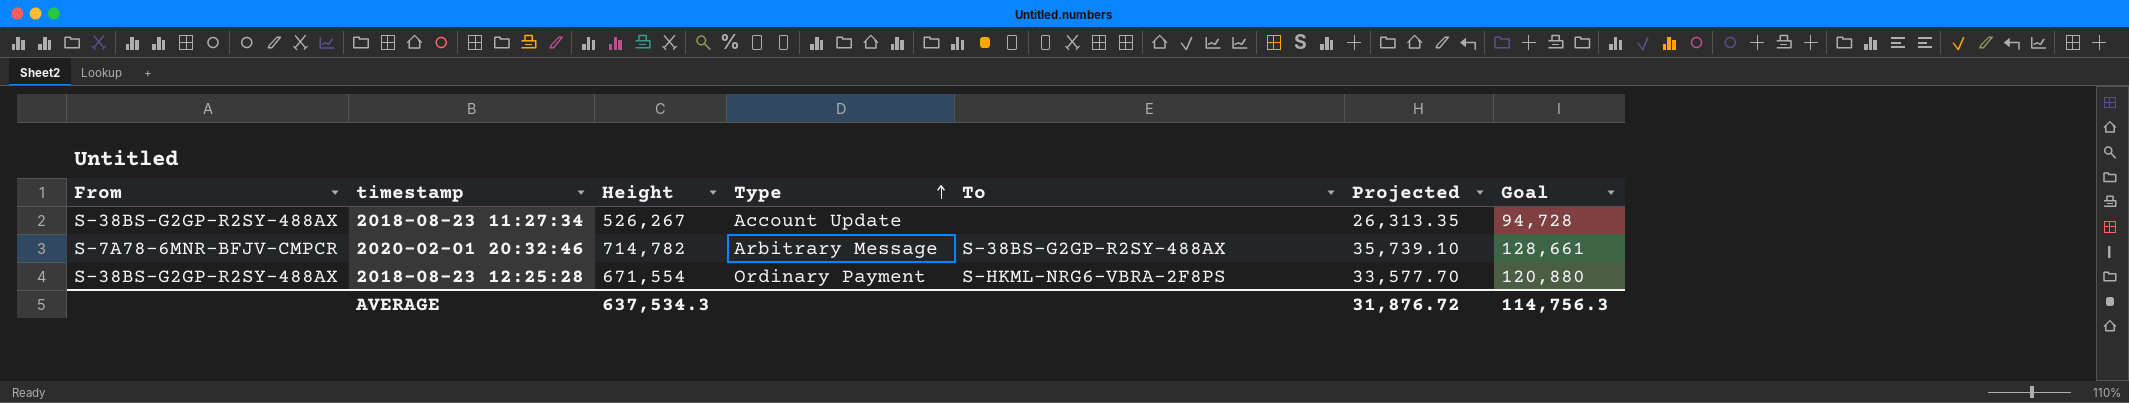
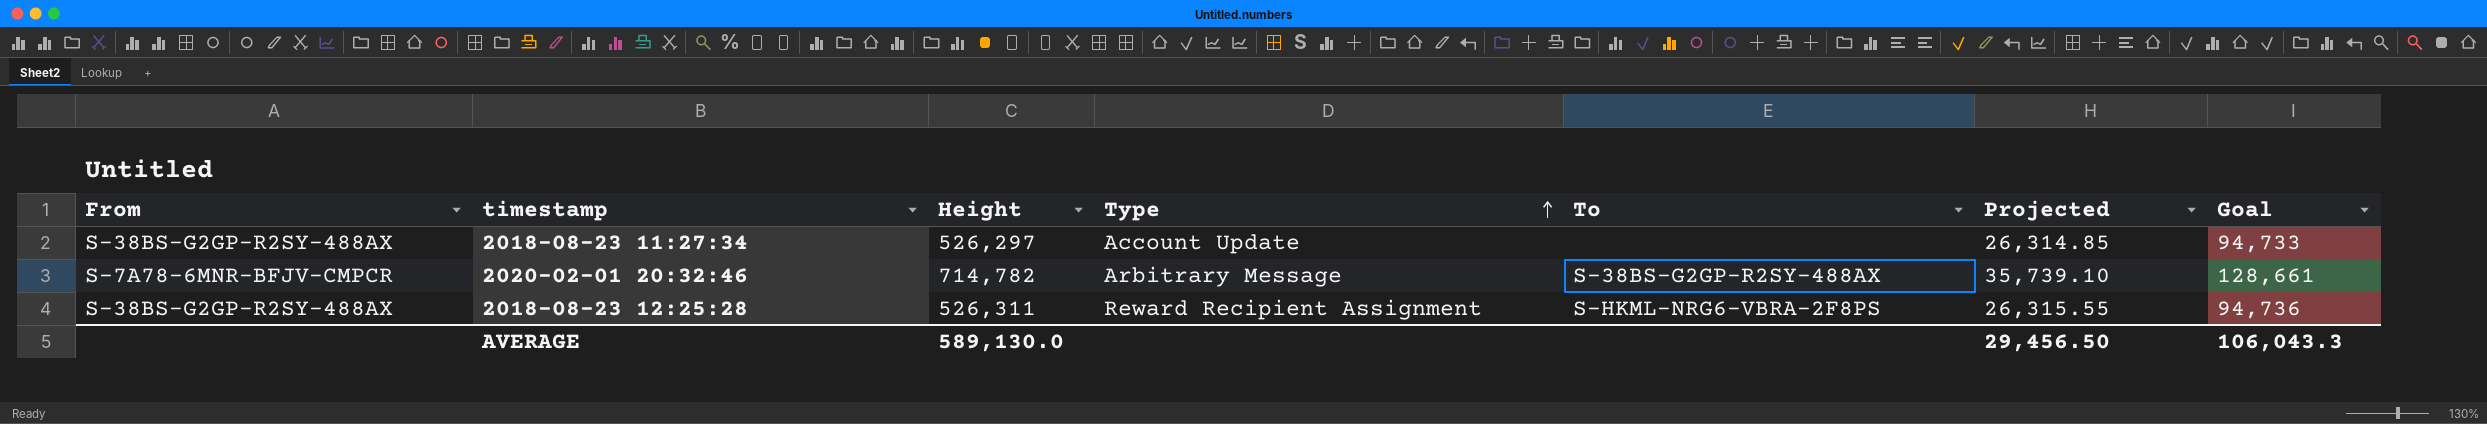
2018-08-23 11:27:34 | Height: 526,267 -> 526,297
2018-08-23 11:27:34 | Projected: 26,313.35 -> 26,314.85
2018-08-23 11:27:34 | Goal: 94,728 -> 94,733
2018-08-23 12:25:28 | Height: 671,554 -> 526,311
2018-08-23 12:25:28 | Type: Ordinary Payment -> Reward Recipient Assignment
2018-08-23 12:25:28 | Projected: 33,577.70 -> 26,315.55
2018-08-23 12:25:28 | Goal: 120,880 -> 94,736
AVERAGE | Height: 637,534.3 -> 589,130.0
AVERAGE | Projected: 31,876.72 -> 29,456.50
AVERAGE | Goal: 114,756.3 -> 106,043.3

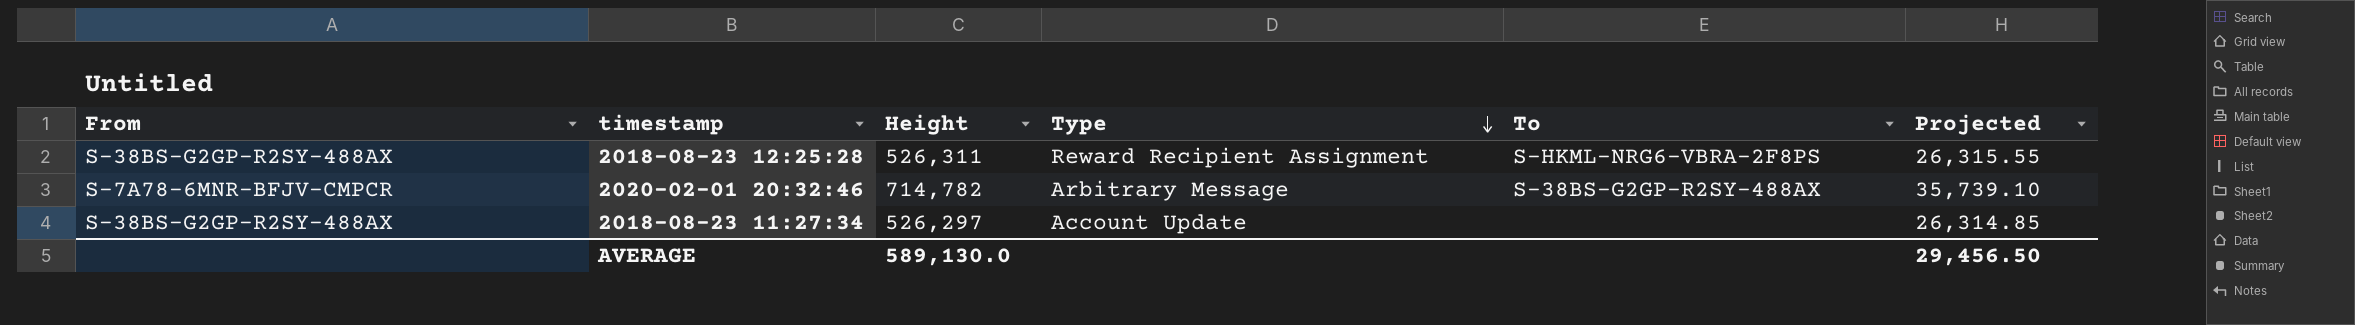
row order: Type ascending -> Type descending
column Goal | formula: [Height] * 0.18 -> none

